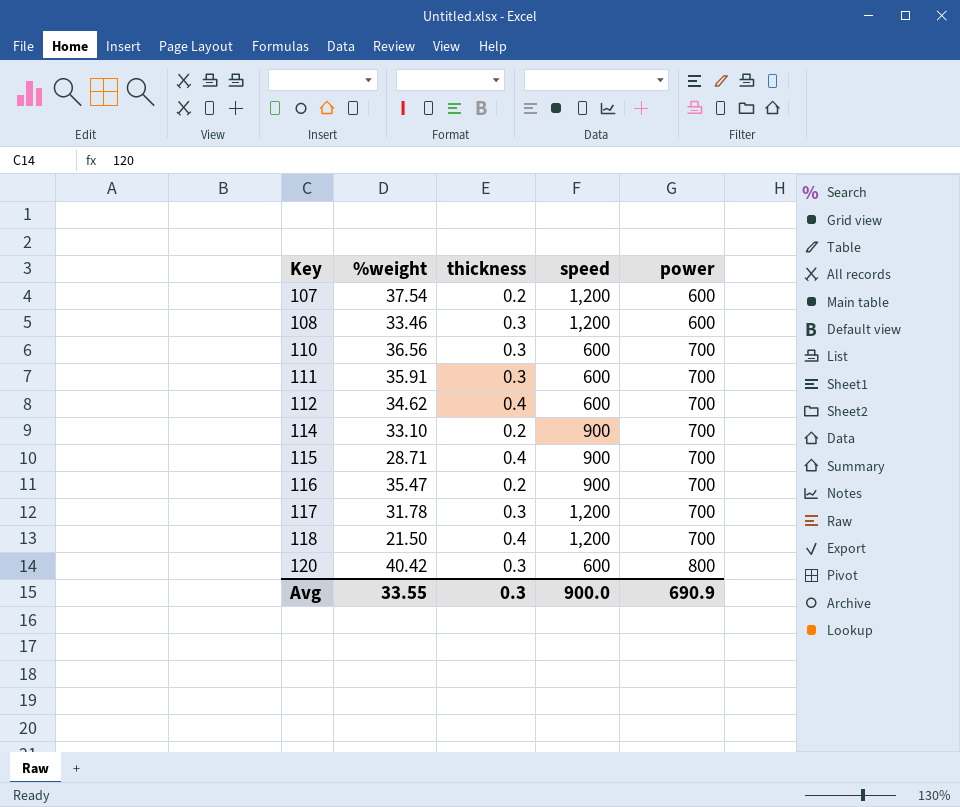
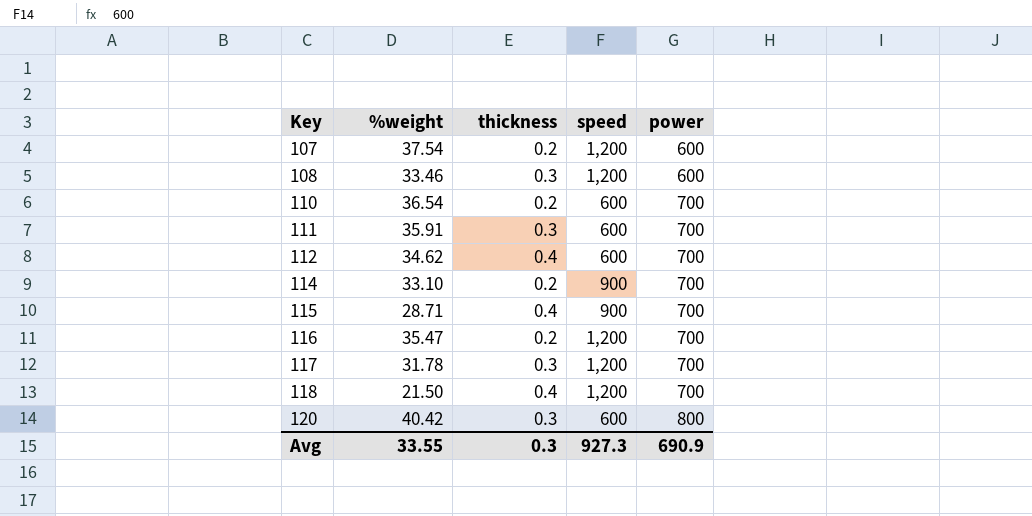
110 | %weight: 36.56 -> 36.54
110 | thickness: 0.3 -> 0.2
116 | speed: 900 -> 1,200
Avg | speed: 900.0 -> 927.3

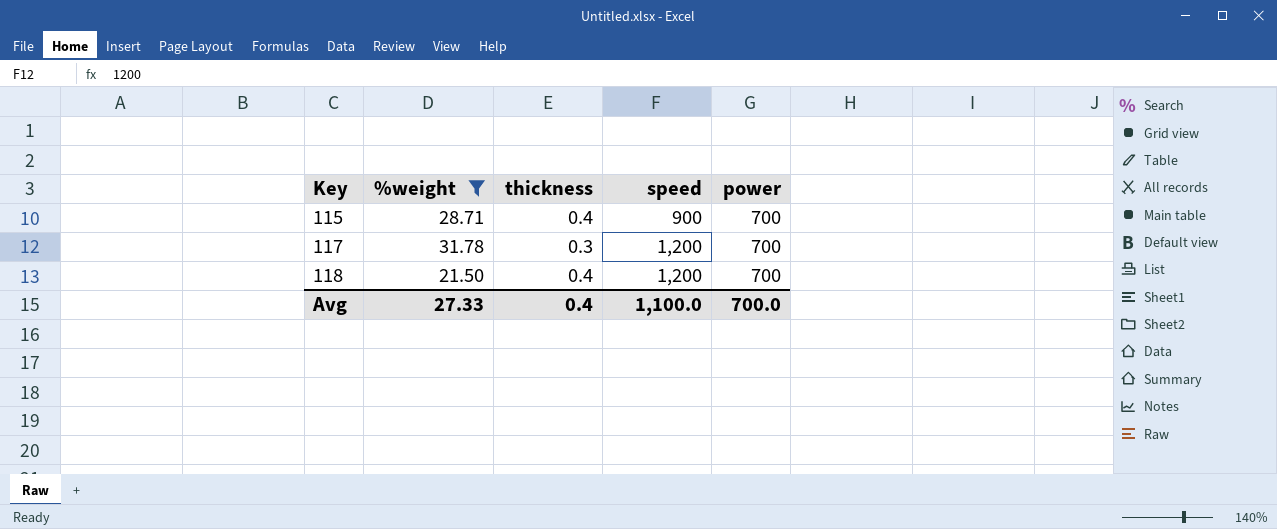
filter: none -> %weight <= 31.78
Avg | %weight: 33.55 -> 27.33
Avg | thickness: 0.3 -> 0.4
Avg | speed: 927.3 -> 1,100.0
Avg | power: 690.9 -> 700.0

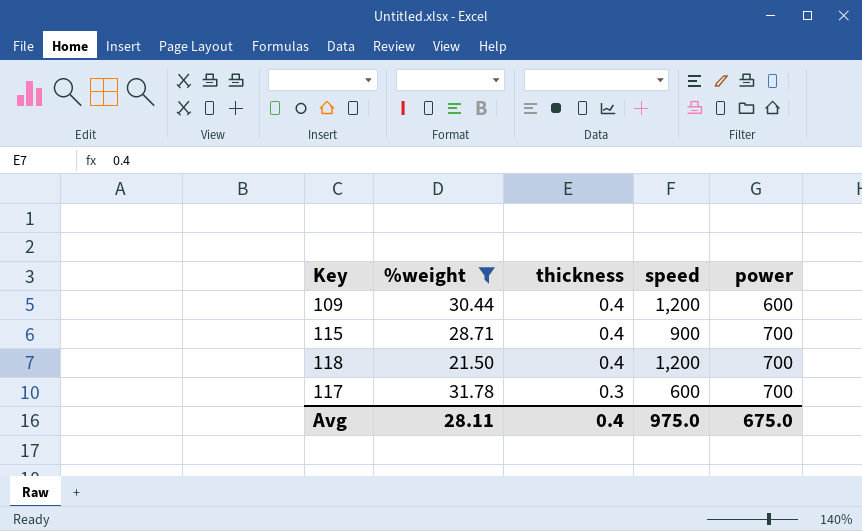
row order: Key ascending -> thickness descending
row 109: none -> 30.44 | 0.4 | 1,200 | 600
117 | speed: 1,200 -> 600
Avg | %weight: 27.33 -> 28.11
Avg | speed: 1,100.0 -> 975.0
Avg | power: 700.0 -> 675.0

